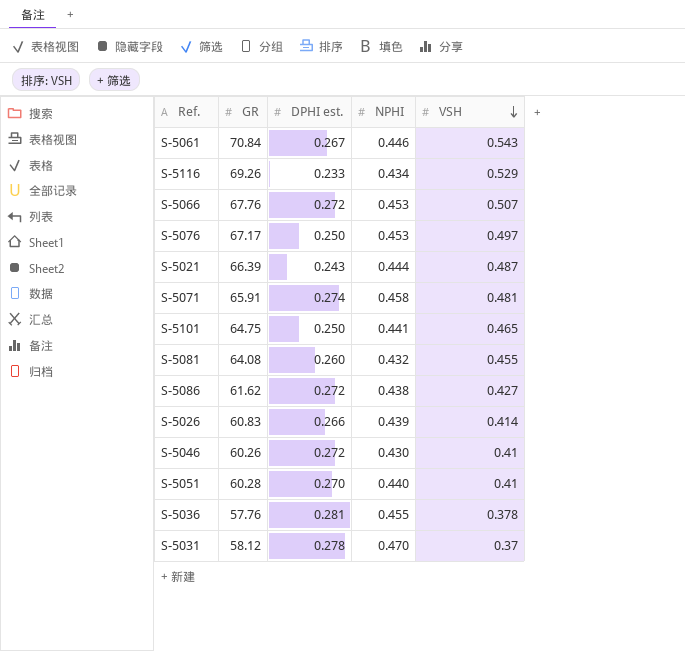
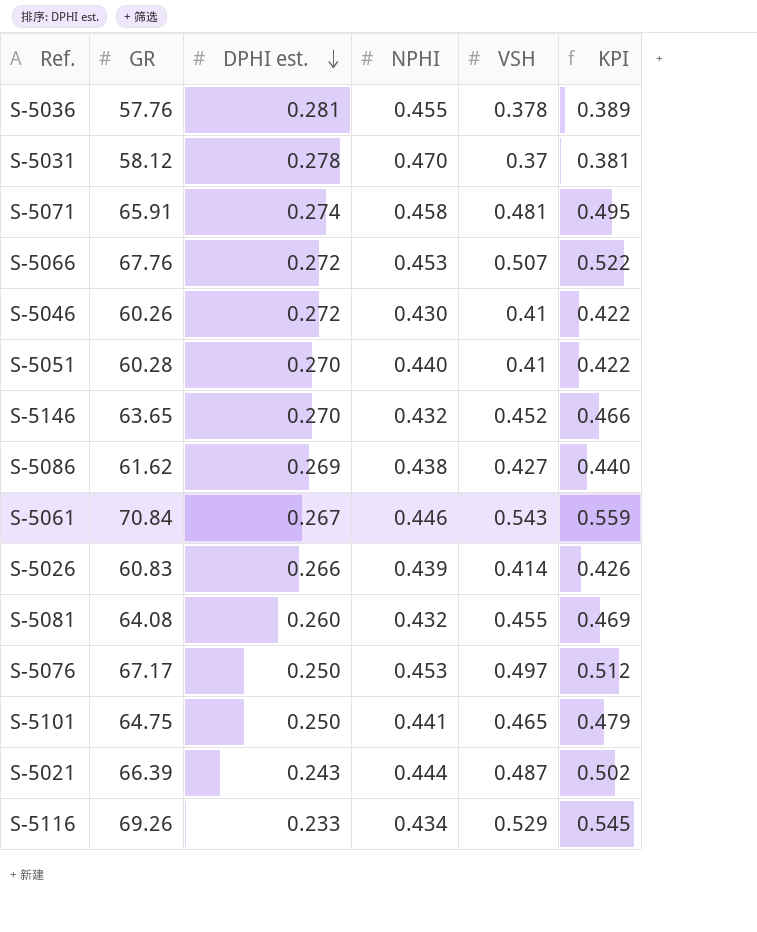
row order: VSH descending -> DPHI est. descending
column KPI | formula: none -> [VSH] * 1.03
row S-5146: none -> 63.65 | 0.270 | 0.432 | 0.452 | 0.466
S-5086 | DPHI est.: 0.272 -> 0.269

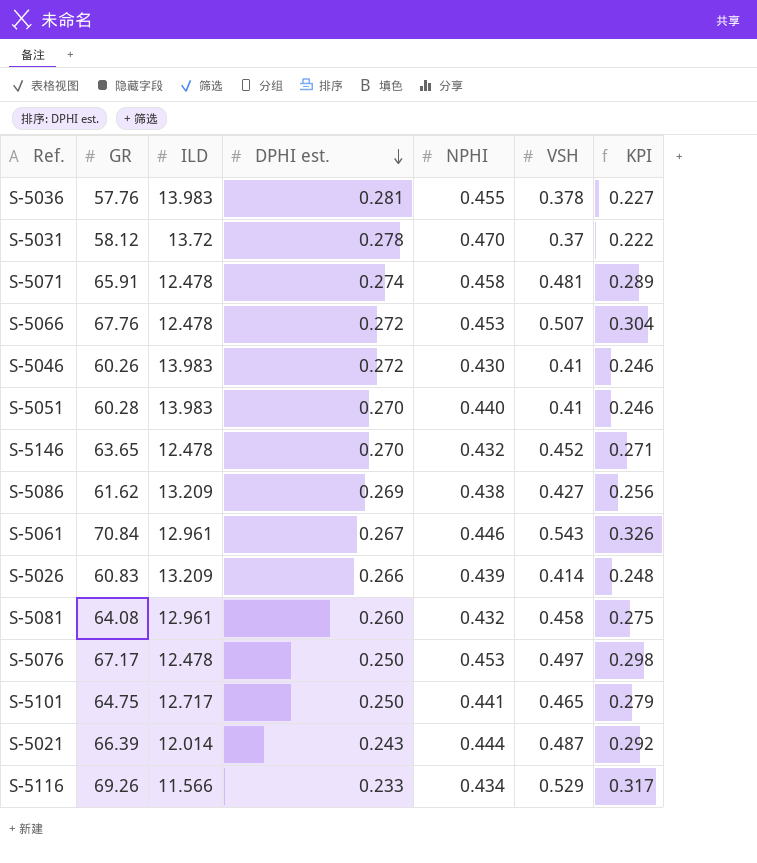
column ILD | position: none -> 3
column KPI | formula: [VSH] * 1.03 -> [VSH] * 0.6
S-5081 | VSH: 0.455 -> 0.458

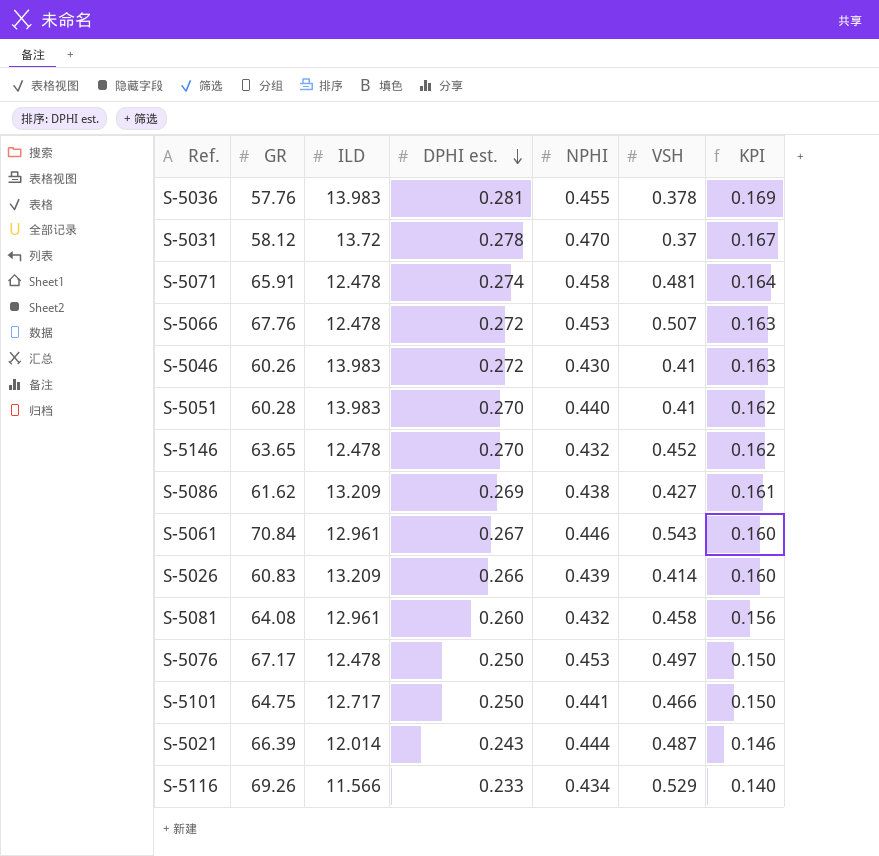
column KPI | formula: [VSH] * 0.6 -> [DPHI est.] * 0.6
S-5101 | VSH: 0.465 -> 0.466

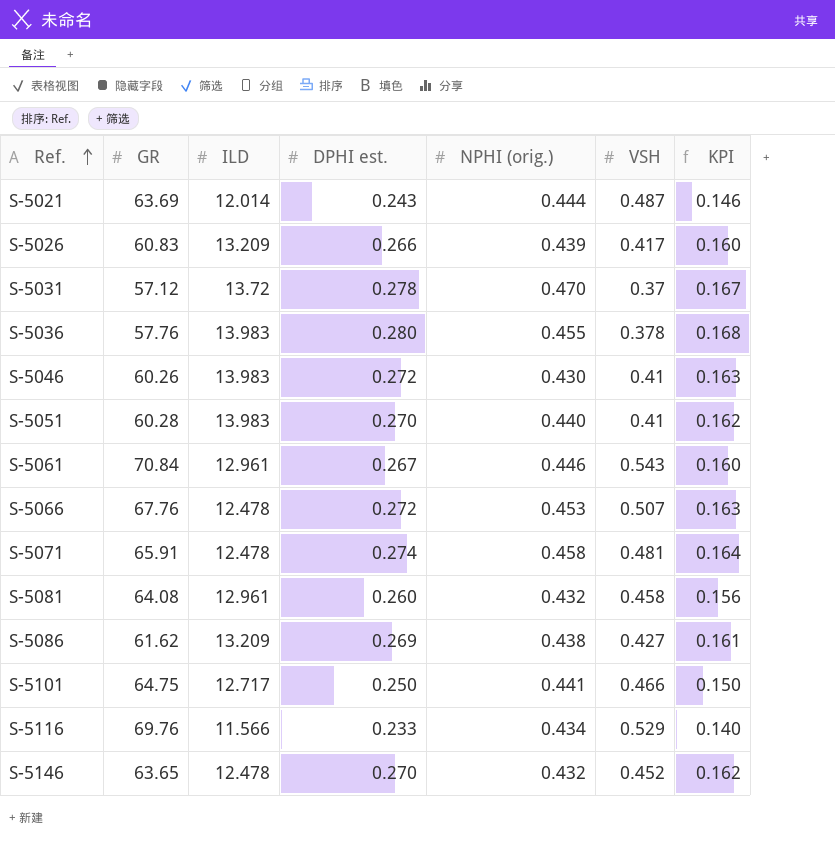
row order: DPHI est. descending -> Ref. ascending
column name: NPHI -> NPHI (orig.)
row S-5076: 67.17 | 12.478 | 0.250 | 0.453 | 0.497 | 0.150 -> none
S-5021 | GR: 66.39 -> 63.69
S-5026 | VSH: 0.414 -> 0.417
S-5031 | GR: 58.12 -> 57.12
S-5036 | DPHI est.: 0.281 -> 0.280
S-5036 | KPI: 0.169 -> 0.168
S-5116 | GR: 69.26 -> 69.76

